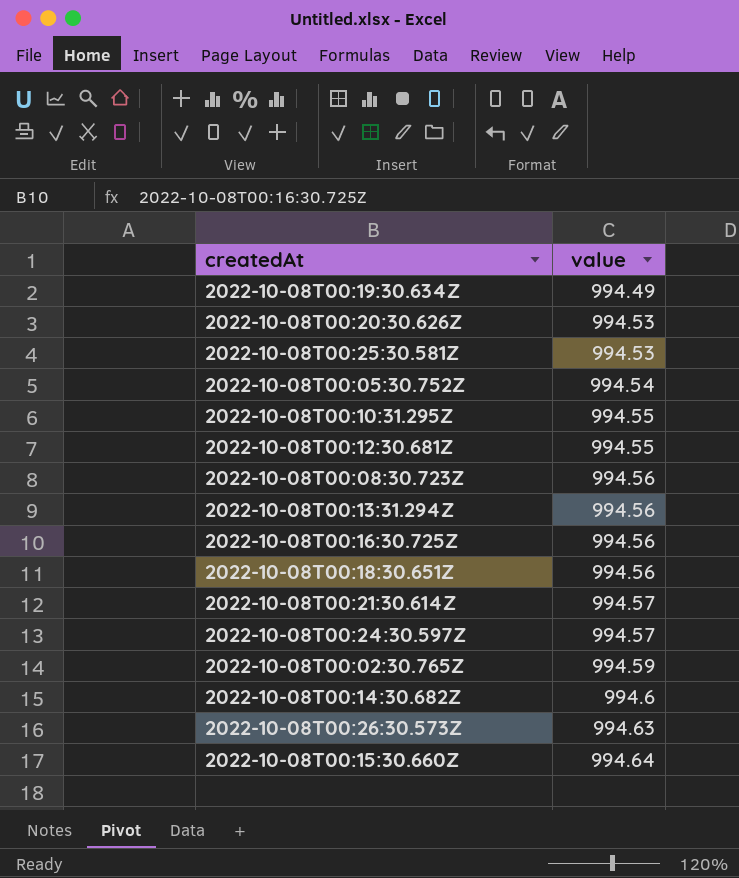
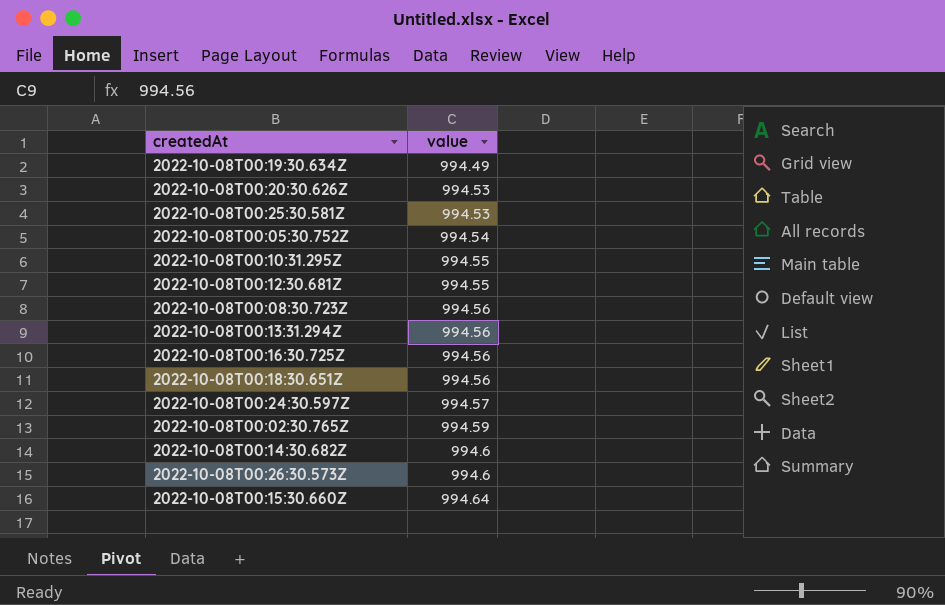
row 2022-10-08T00:21:30.614Z: 994.57 -> none
2022-10-08T00:26:30.573Z | value: 994.63 -> 994.6

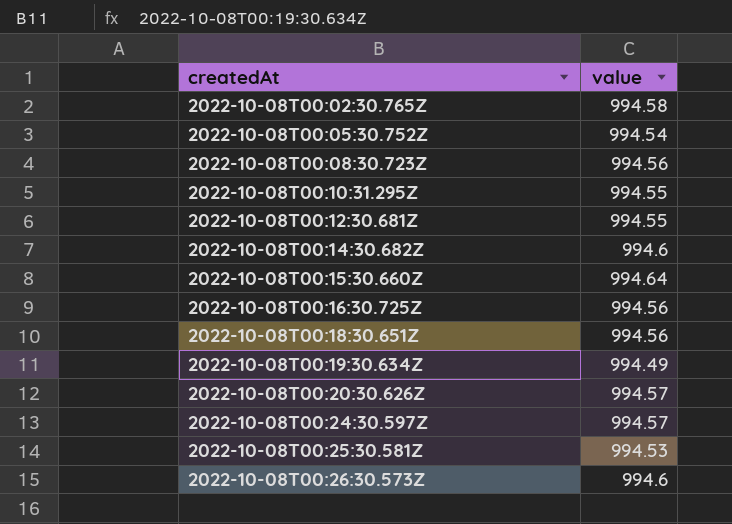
row order: value ascending -> createdAt ascending
row 2022-10-08T00:13:31.294Z: 994.56 -> none
2022-10-08T00:02:30.765Z | value: 994.59 -> 994.58
2022-10-08T00:20:30.626Z | value: 994.53 -> 994.57

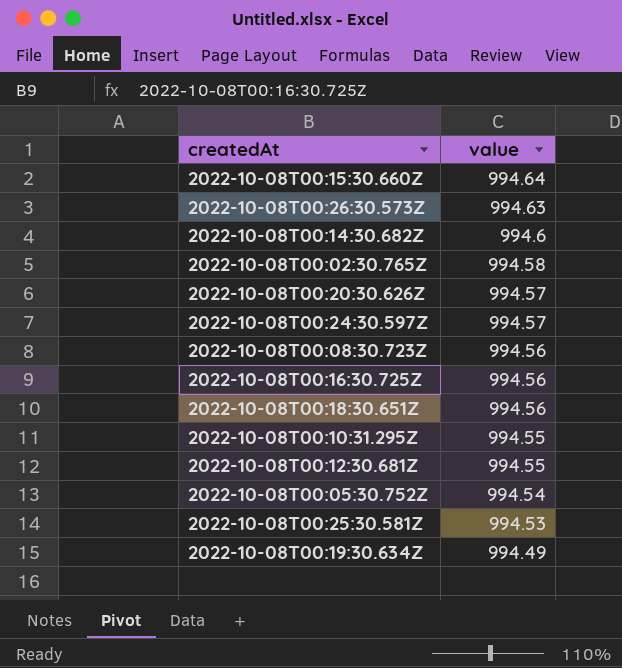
row order: createdAt ascending -> value descending
2022-10-08T00:26:30.573Z | value: 994.6 -> 994.63

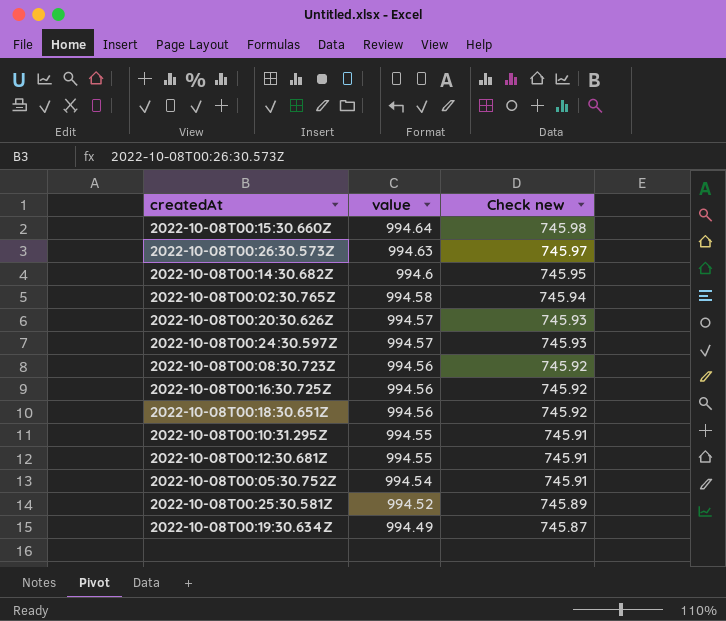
column Check new | formula: none -> [value] * 0.75
2022-10-08T00:25:30.581Z | value: 994.53 -> 994.52

